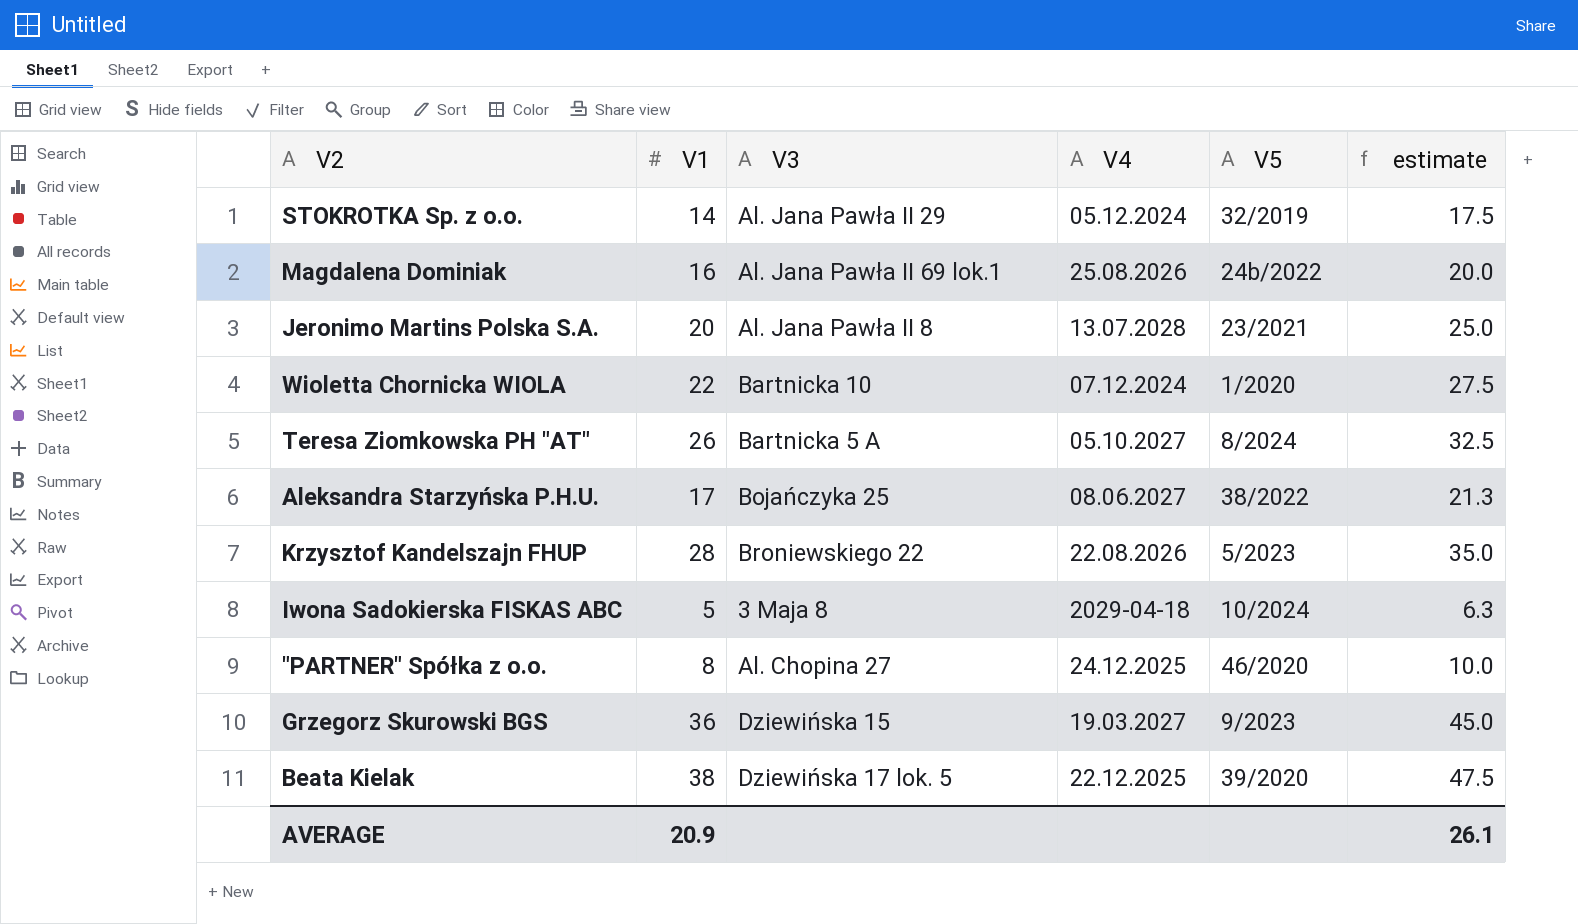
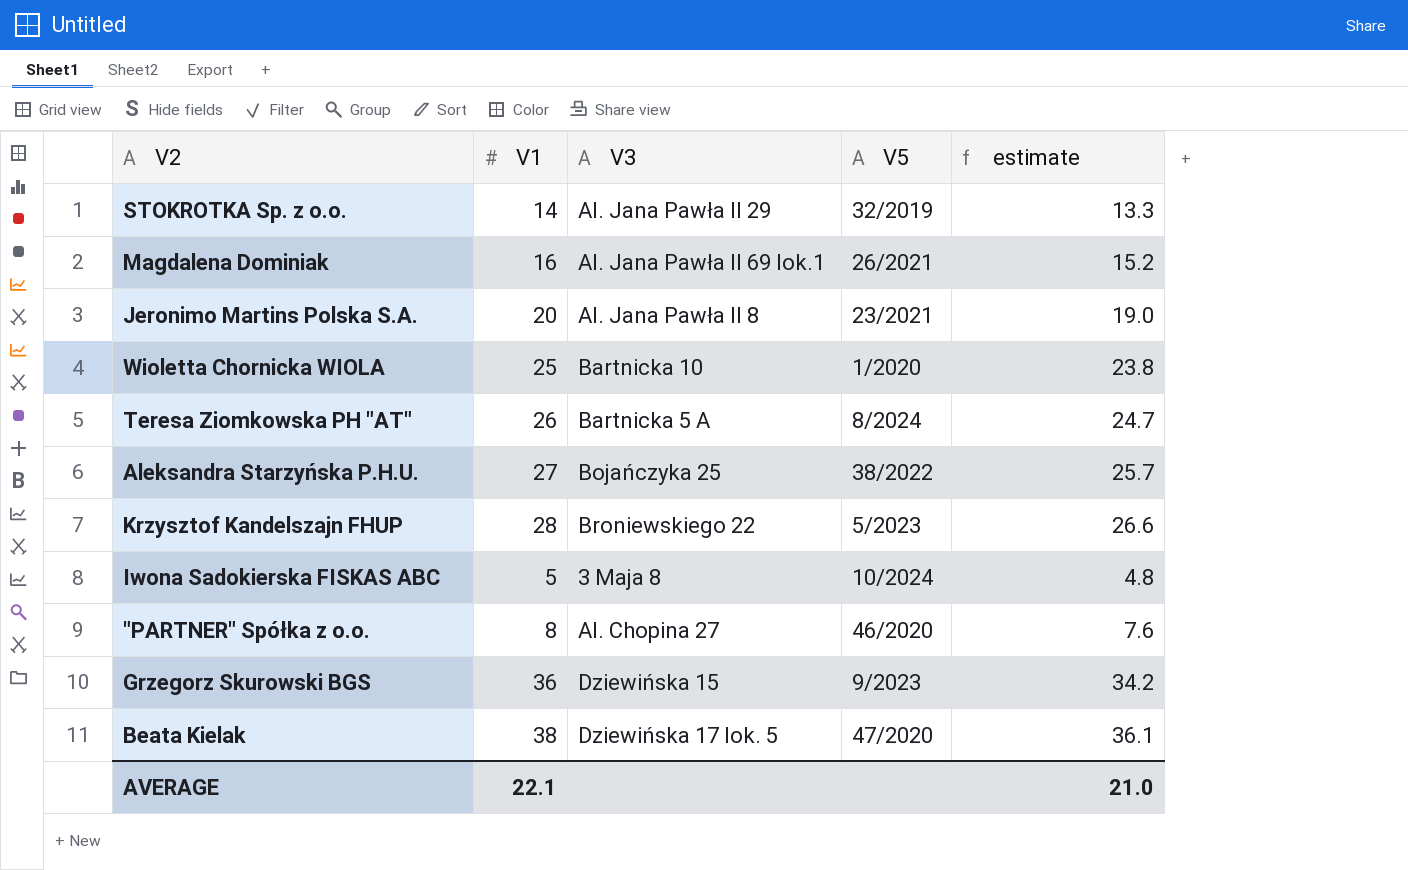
column V4 | position: 4 -> none
column estimate | formula: [V1] * 1.25 -> [V1] * 0.95
Magdalena Dominiak | V5: 24b/2022 -> 26/2021
Wioletta Chornicka WIOLA | V1: 22 -> 25
Aleksandra Starzyńska P.H.U. | V1: 17 -> 27
Beata Kielak | V5: 39/2020 -> 47/2020
AVERAGE | V1: 20.9 -> 22.1
AVERAGE | estimate: 26.1 -> 21.0

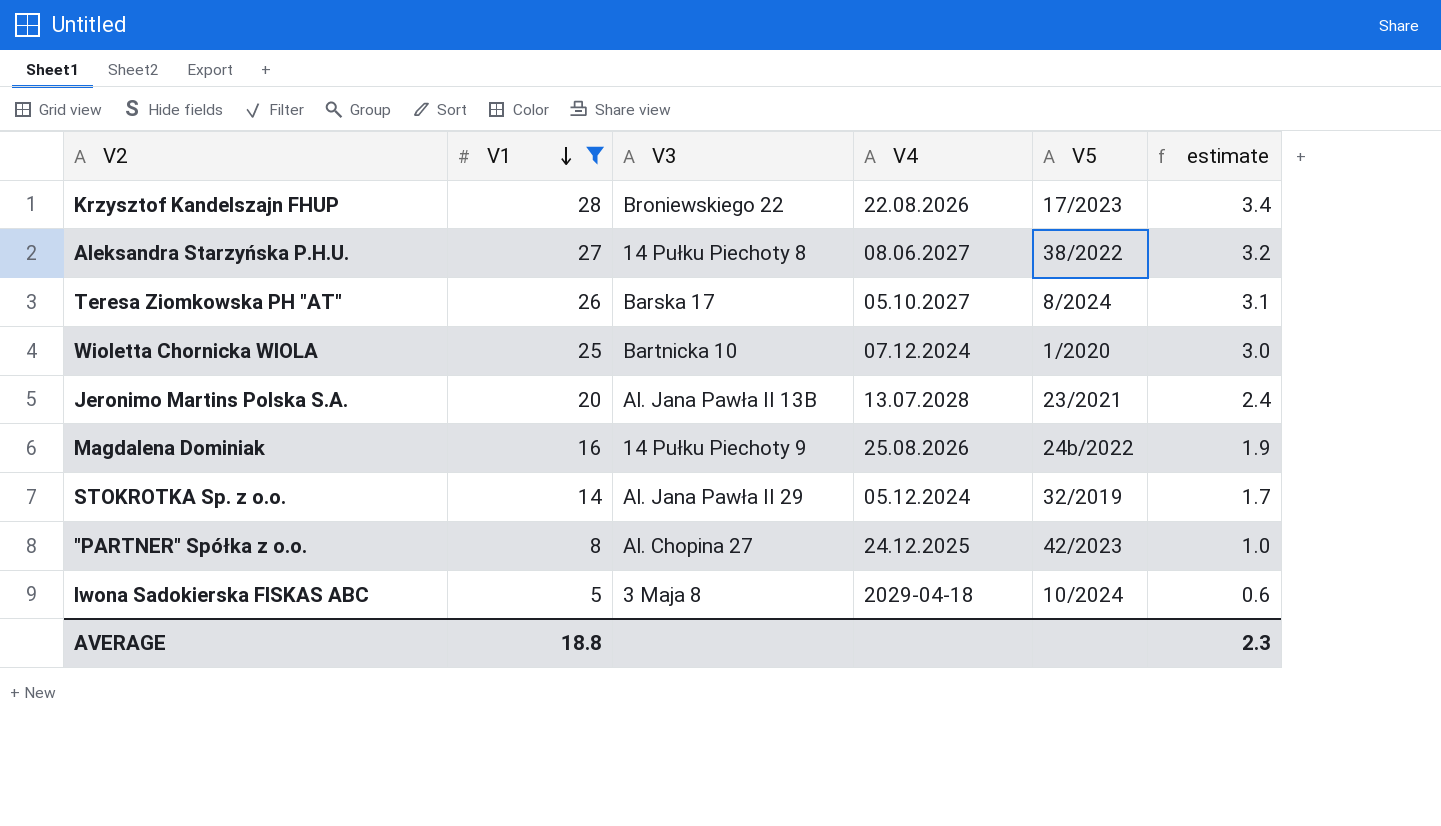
filter: none -> V1 <= 28
row order: none -> V1 descending
column V4 | position: none -> 4
column estimate | formula: [V1] * 0.95 -> [V1] * 0.12
Krzysztof Kandelszajn FHUP | V5: 5/2023 -> 17/2023
Aleksandra Starzyńska P.H.U. | V3: Bojańczyka 25 -> 14 Pułku Piechoty 8
Teresa Ziomkowska PH "AT" | V3: Bartnicka 5 A -> Barska 17
Jeronimo Martins Polska S.A. | V3: Al. Jana Pawła II 8 -> Al. Jana Pawła II 13B
Magdalena Dominiak | V3: Al. Jana Pawła II 69 lok.1 -> 14 Pułku Piechoty 9
Magdalena Dominiak | V5: 26/2021 -> 24b/2022
"PARTNER" Spółka z o.o. | V5: 46/2020 -> 42/2023
AVERAGE | V1: 22.1 -> 18.8
AVERAGE | estimate: 21.0 -> 2.3

